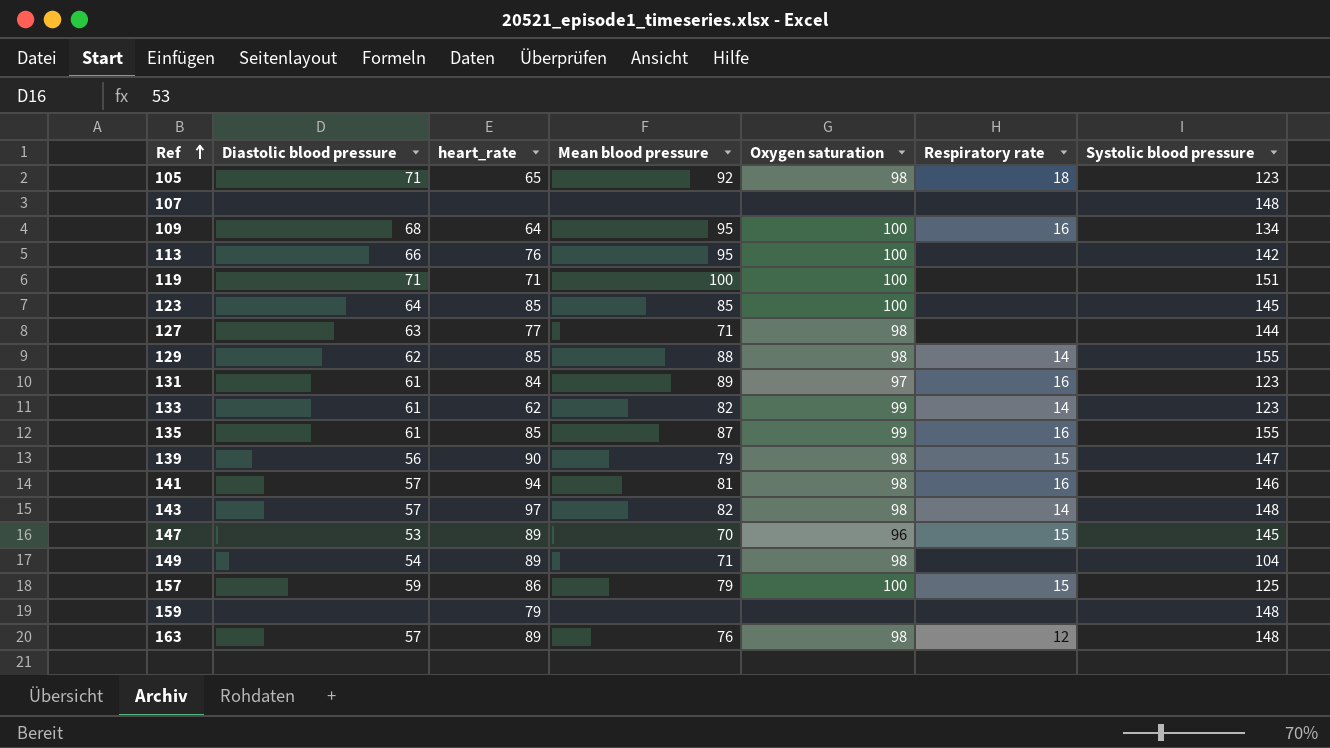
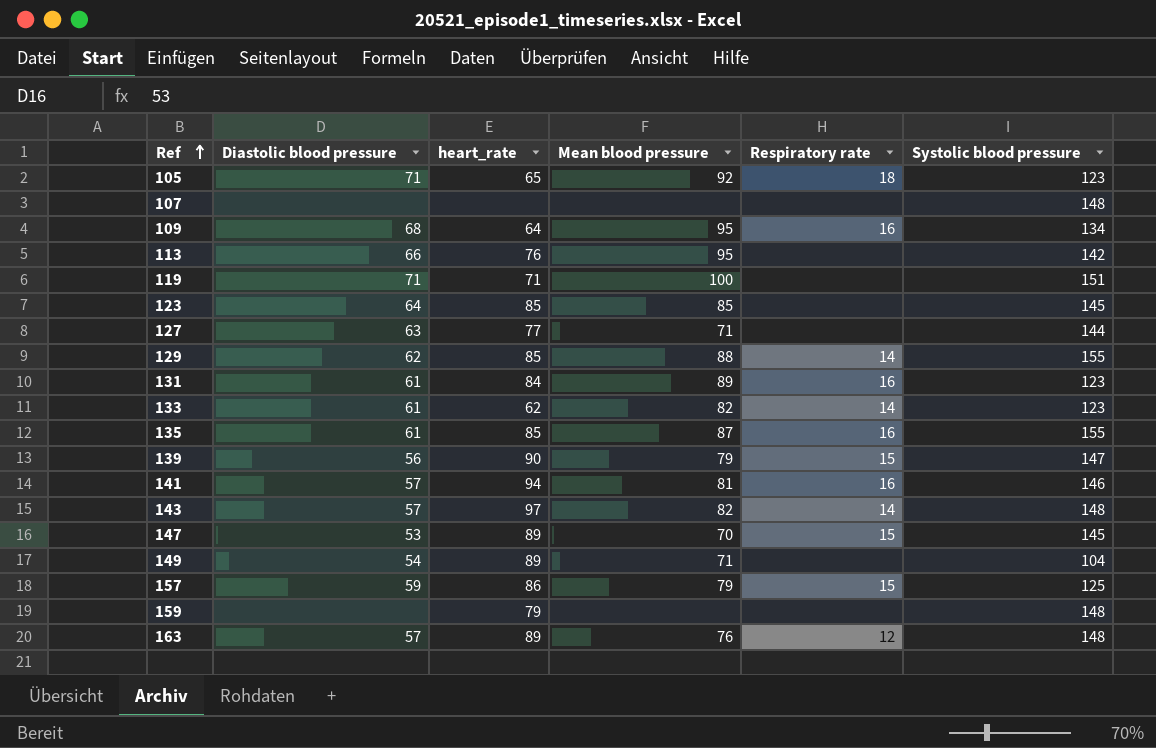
column Oxygen saturation | position: 5 -> none

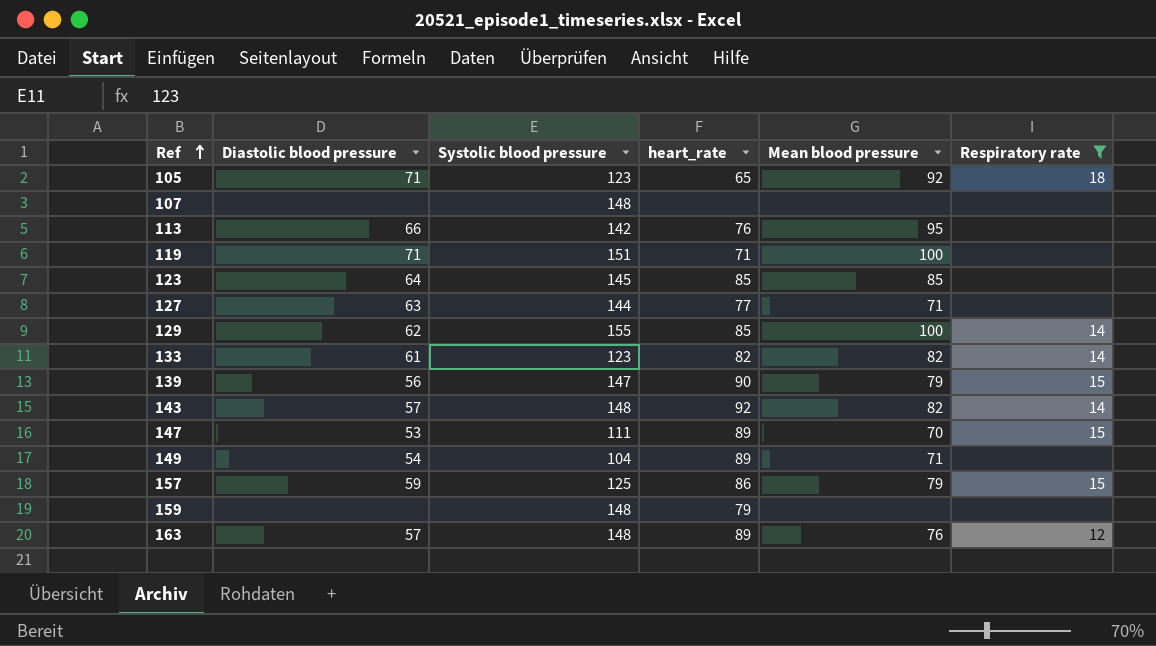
filter: none -> Respiratory rate != 16
column Systolic blood pressure | position: 6 -> 3
129 | Mean blood pressure: 88 -> 100
133 | heart_rate: 62 -> 82
143 | heart_rate: 97 -> 92
147 | Systolic blood pressure: 145 -> 111

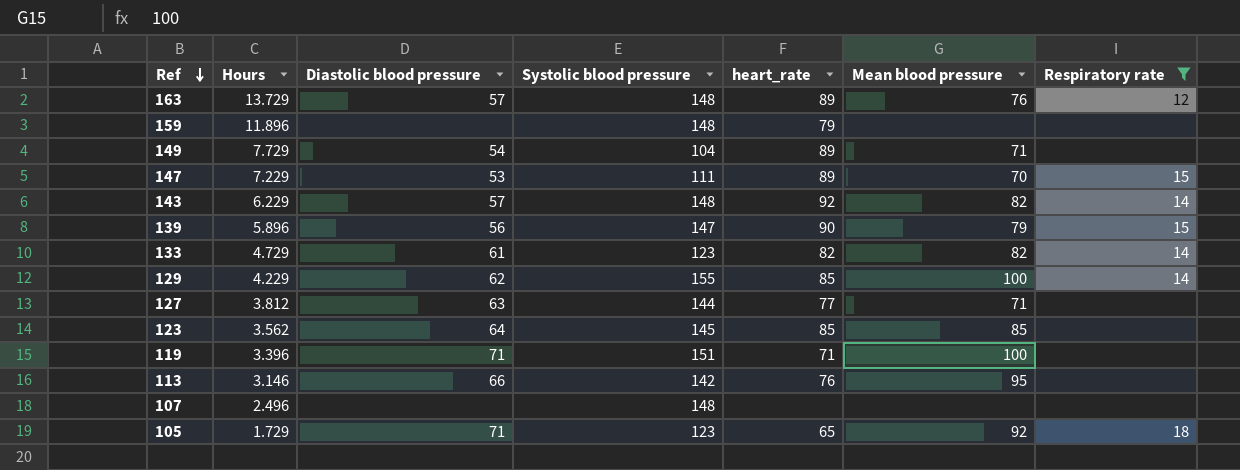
row order: Ref ascending -> Ref descending
column Hours | position: none -> 2
row 157: 59 | 125 | 86 | 79 | 15 -> none

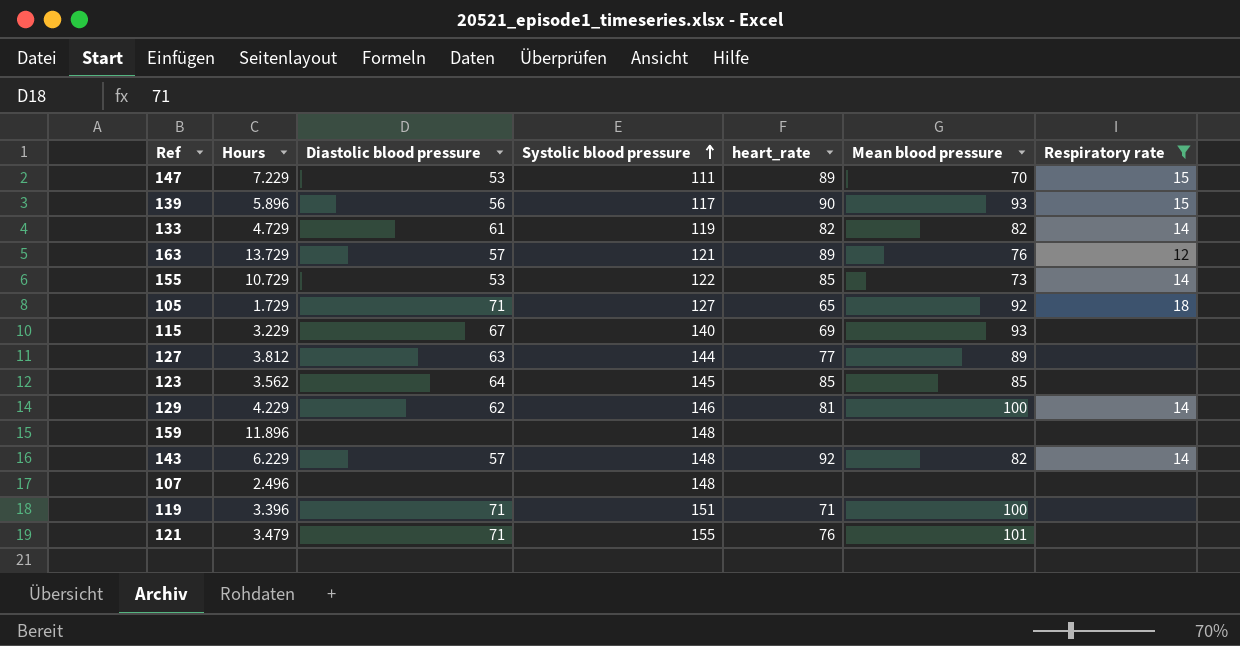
row order: Ref descending -> Systolic blood pressure ascending
row 149: 7.729 | 54 | 104 | 89 | 71 | none -> none
row 113: 3.146 | 66 | 142 | 76 | 95 | none -> none
139 | Systolic blood pressure: 147 -> 117
139 | Mean blood pressure: 79 -> 93
133 | Systolic blood pressure: 123 -> 119
163 | Systolic blood pressure: 148 -> 121
row 155: none -> 10.729 | 53 | 122 | 85 | 73 | 14
105 | Systolic blood pressure: 123 -> 127
row 115: none -> 3.229 | 67 | 140 | 69 | 93 | none
127 | Mean blood pressure: 71 -> 89
129 | Systolic blood pressure: 155 -> 146
129 | heart_rate: 85 -> 81
159 | heart_rate: 79 -> none
row 121: none -> 3.479 | 71 | 155 | 76 | 101 | none

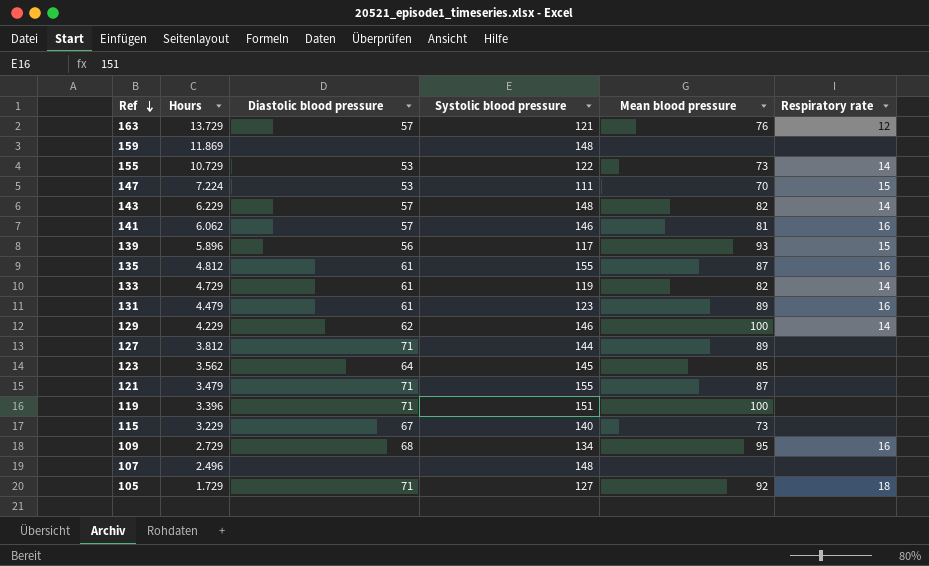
filter: Respiratory rate != 16 -> none
row order: Systolic blood pressure ascending -> Ref descending
column heart_rate | position: 5 -> none
159 | Hours: 11.896 -> 11.869
147 | Hours: 7.229 -> 7.224
127 | Diastolic blood pressure: 63 -> 71
121 | Mean blood pressure: 101 -> 87
115 | Mean blood pressure: 93 -> 73

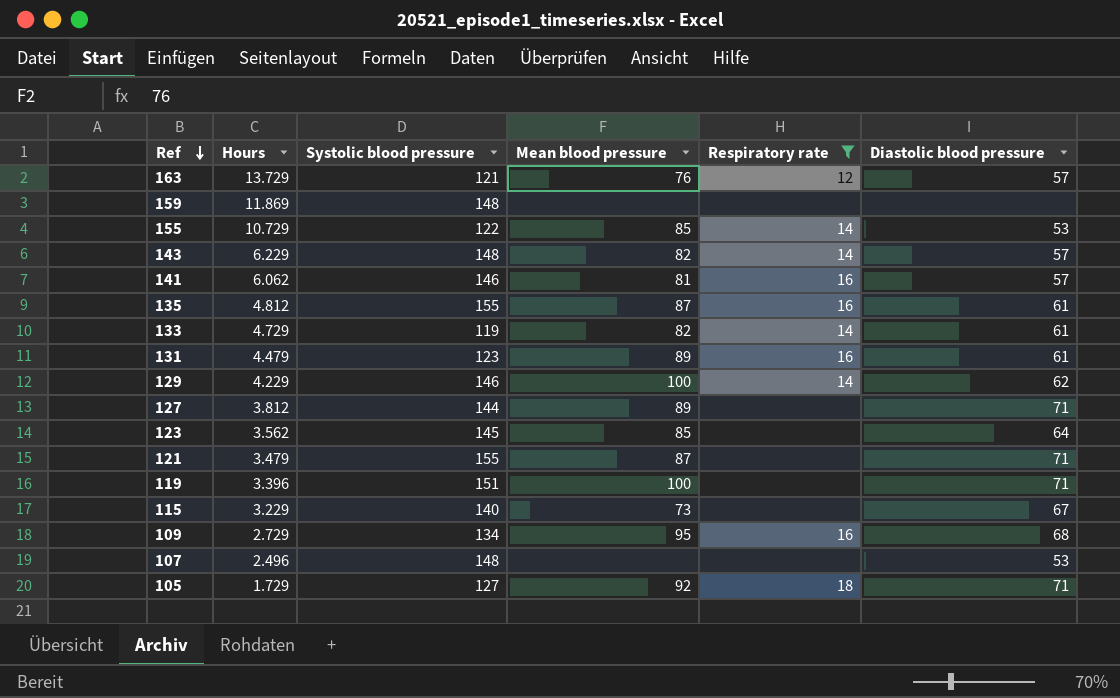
filter: none -> Respiratory rate != 15
column Diastolic blood pressure | position: 3 -> 6
155 | Mean blood pressure: 73 -> 85
107 | Diastolic blood pressure: none -> 53

